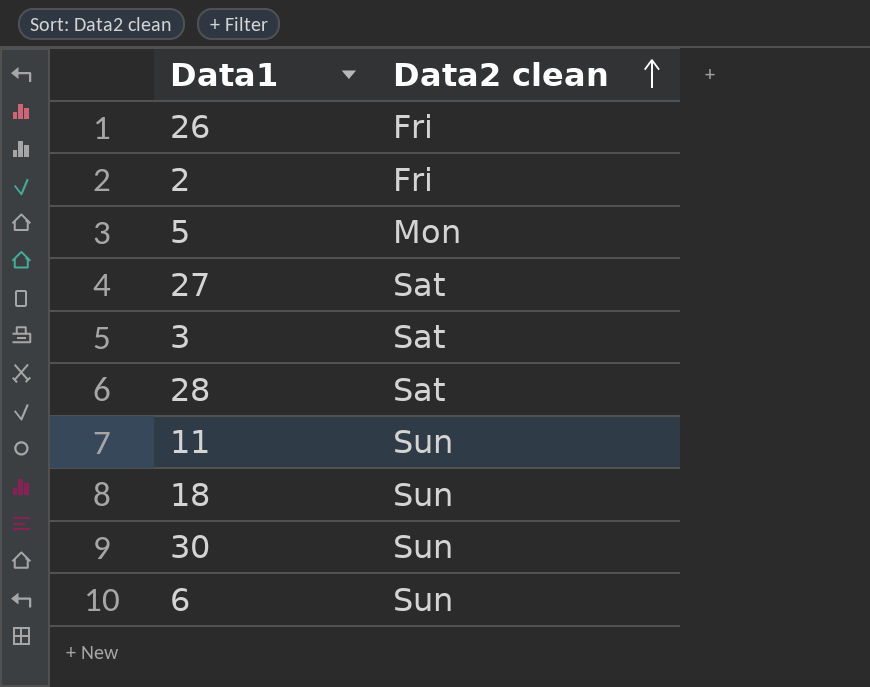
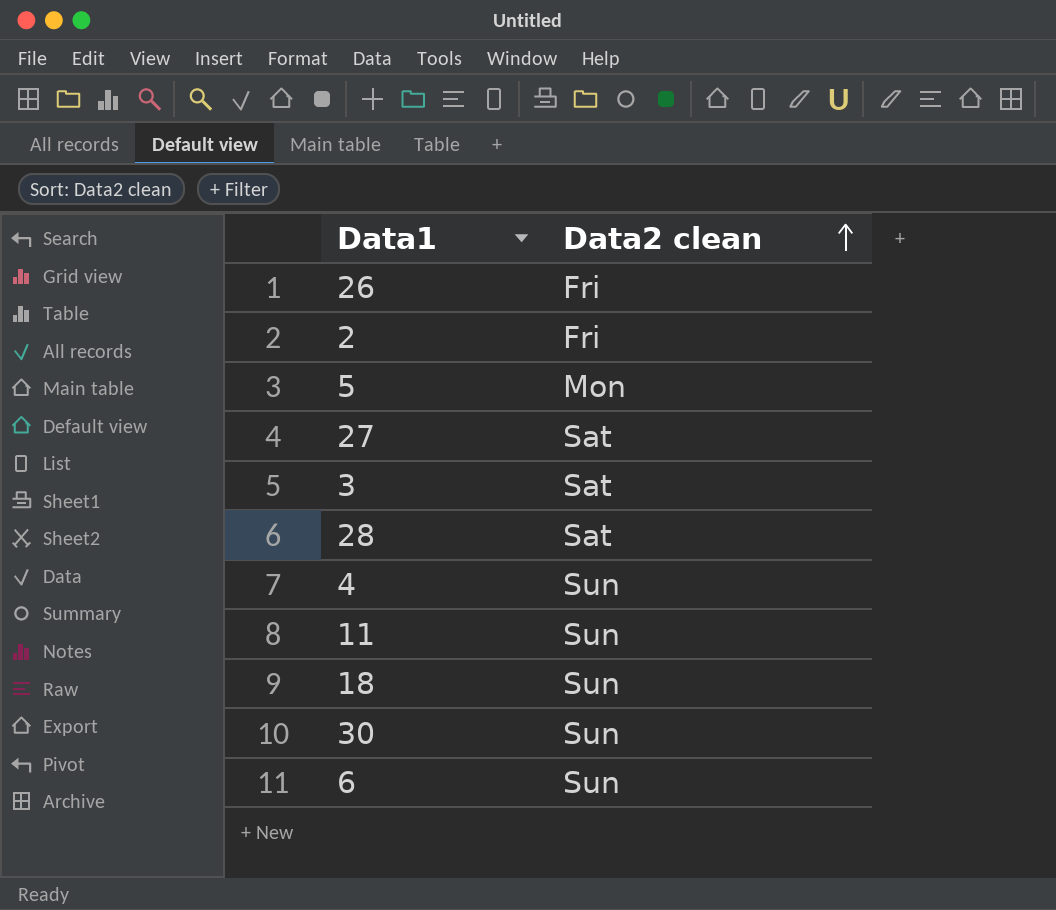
row 4: none -> Sun

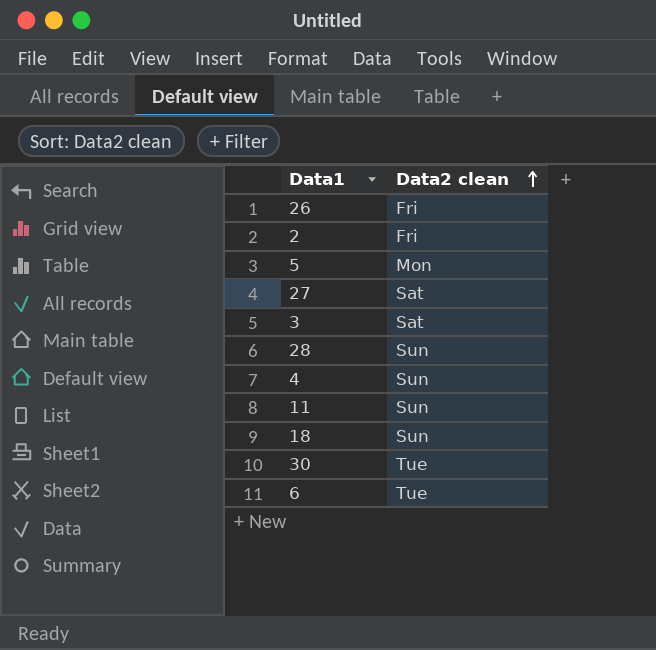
28 | Data2 clean: Sat -> Sun
30 | Data2 clean: Sun -> Tue
6 | Data2 clean: Sun -> Tue

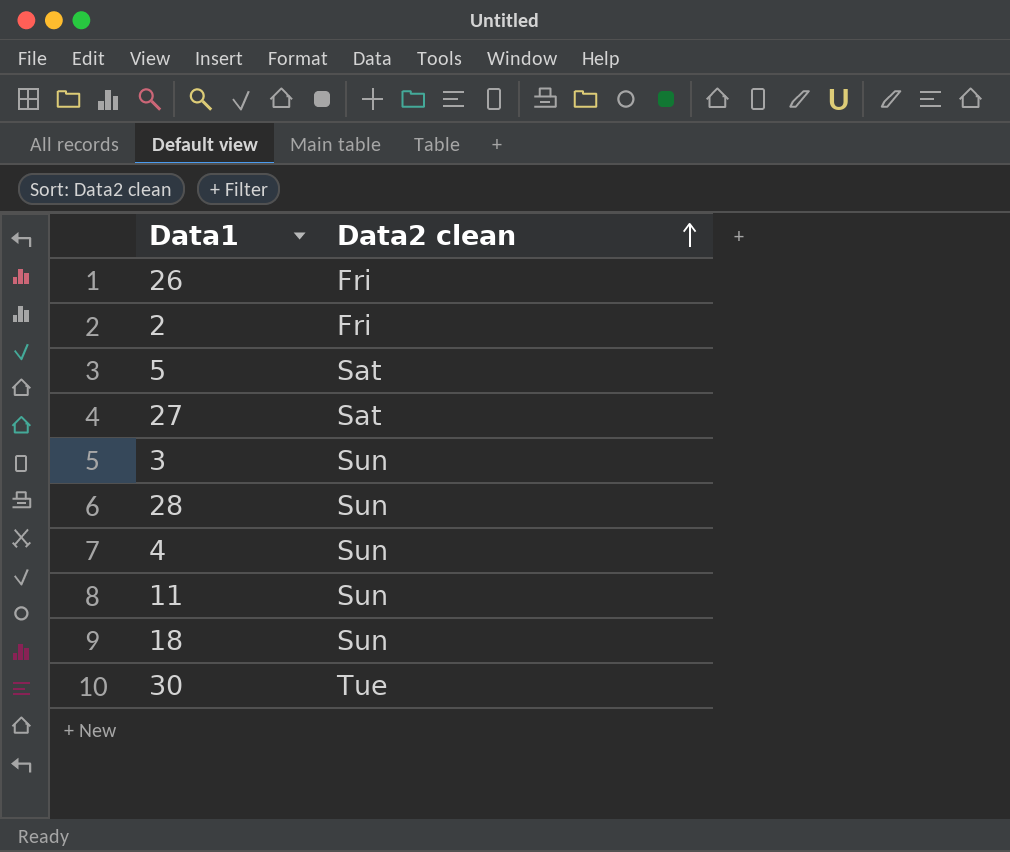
row 6: Tue -> none
5 | Data2 clean: Mon -> Sat
3 | Data2 clean: Sat -> Sun

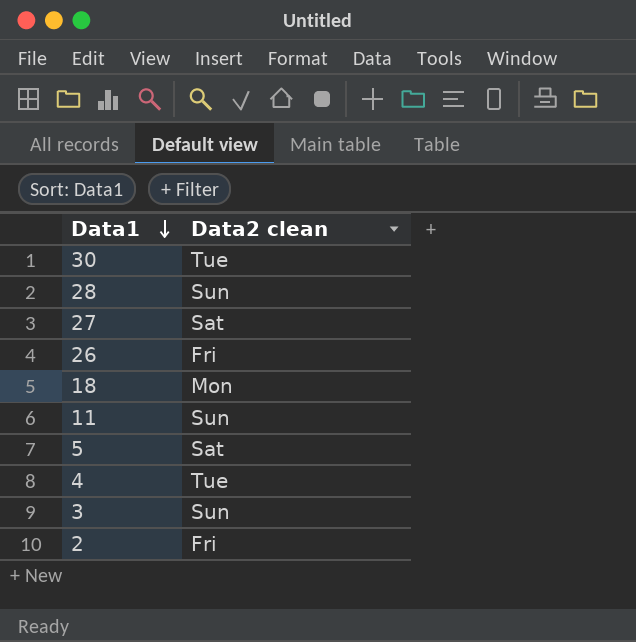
row order: Data2 clean ascending -> Data1 descending
18 | Data2 clean: Sun -> Mon
4 | Data2 clean: Sun -> Tue

